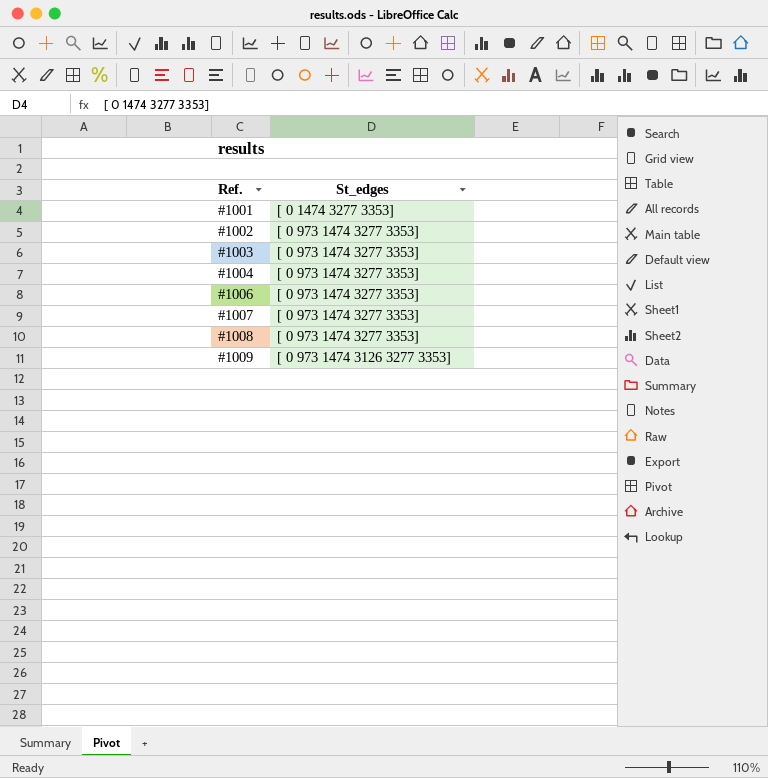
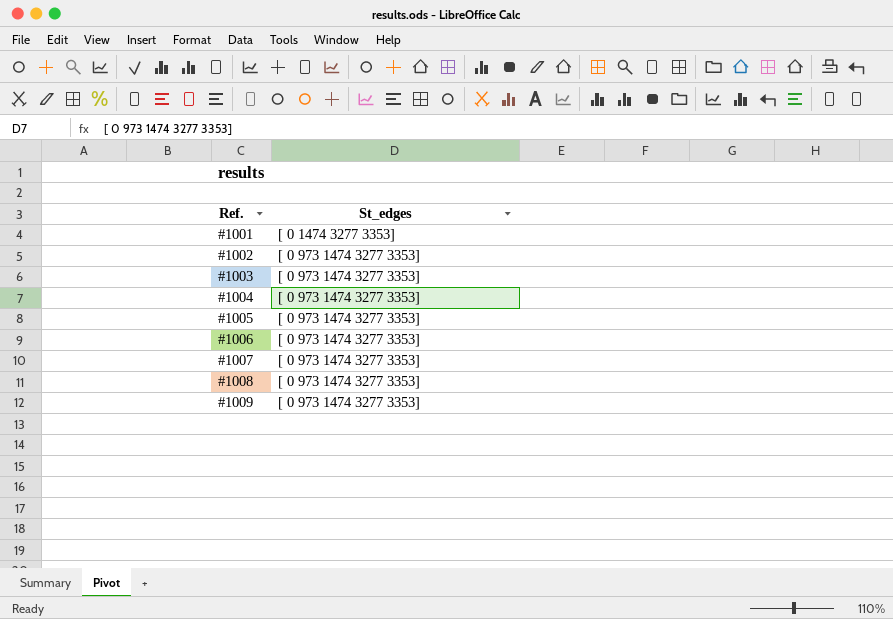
row #1005: none -> [ 0 973 1474 3277 3353]
#1009 | St_edges: [ 0 973 1474 3126 3277 3353] -> [ 0 973 1474 3277 3353]

